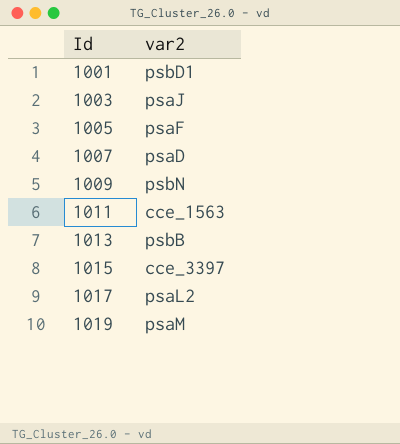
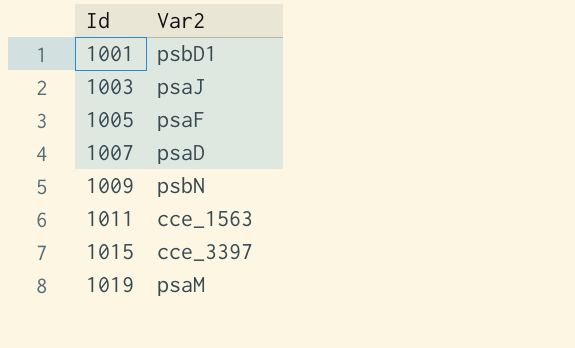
column name: var2 -> Var2
row 1013: psbB -> none
row 1017: psaL2 -> none

